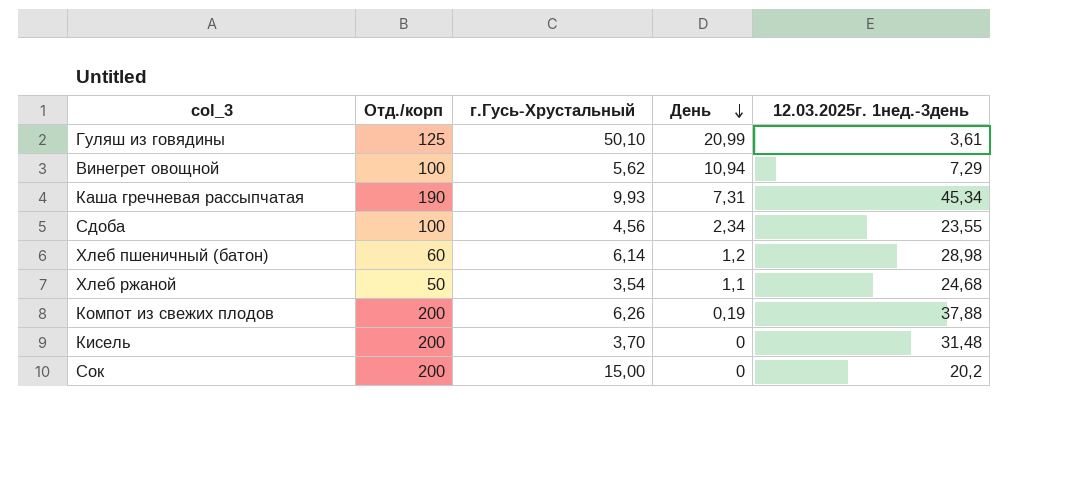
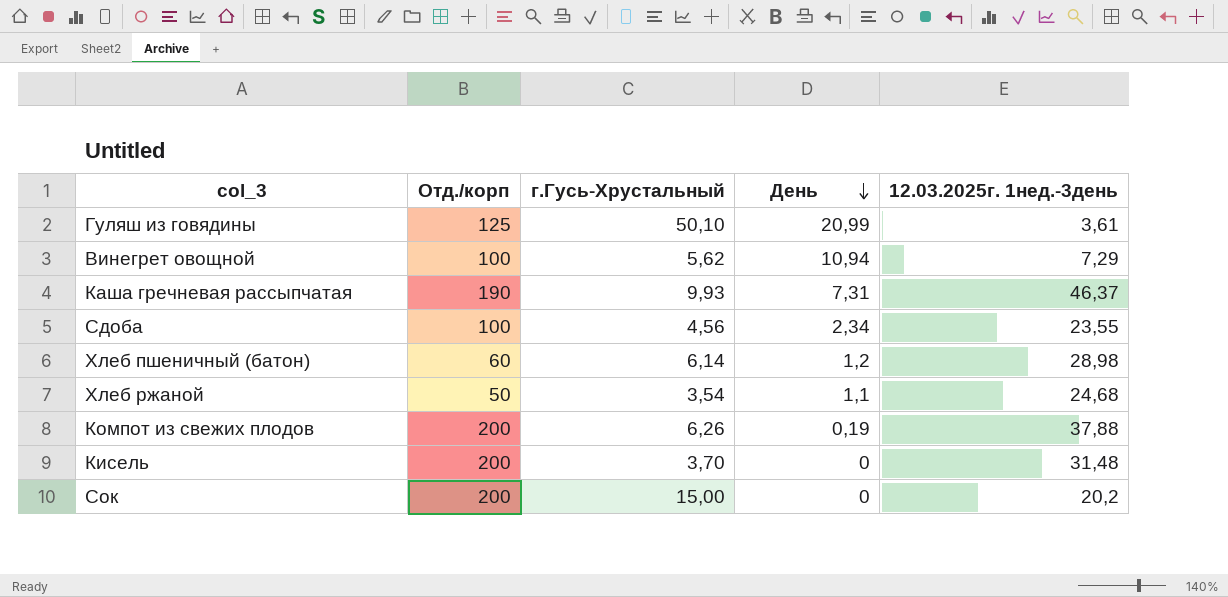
Каша гречневая рассыпчатая | 12.03.2025г. 1нед.-3день: 45,34 -> 46,37

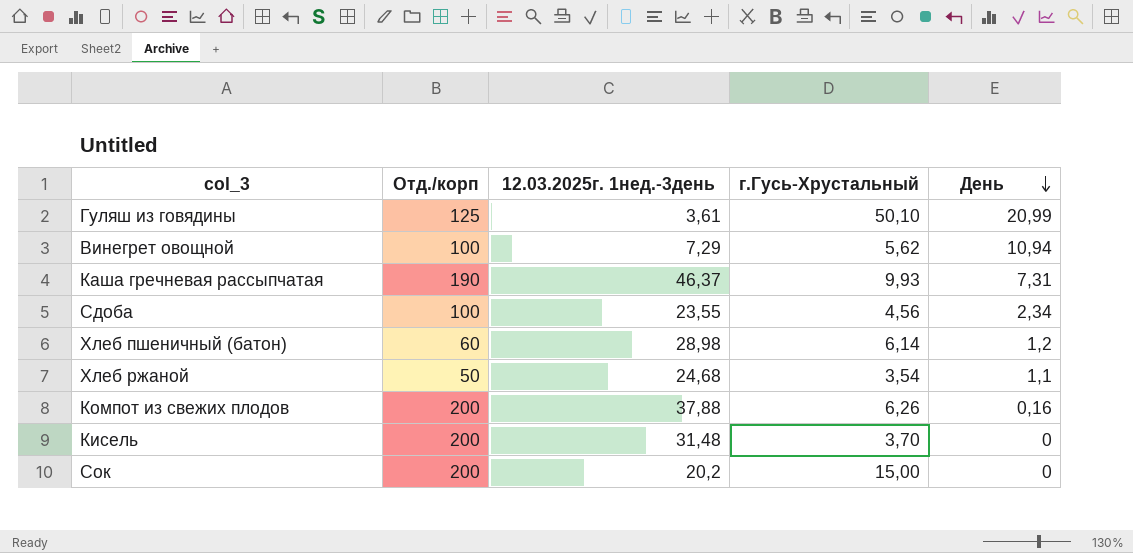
column 12.03.2025г. 1нед.-3день | position: 5 -> 3
Компот из свежих плодов | День: 0,19 -> 0,16

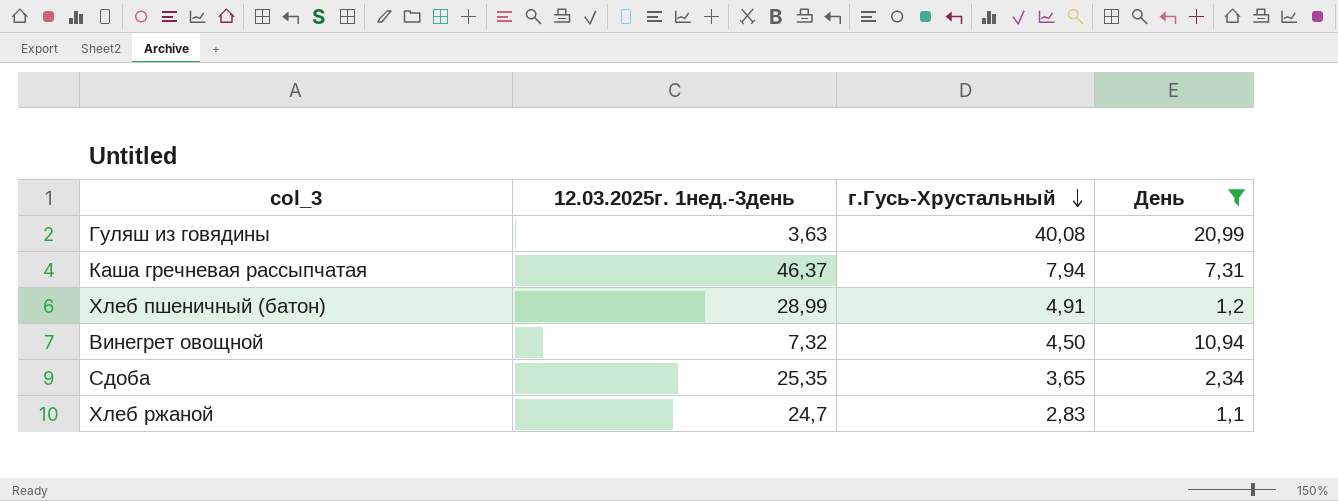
filter: none -> День >= 1,1
row order: День descending -> г.Гусь-Хрустальный descending
column Отд./корп | position: 2 -> none
Гуляш из говядины | 12.03.2025г. 1нед.-3день: 3,61 -> 3,63
Гуляш из говядины | г.Гусь-Хрустальный: 50,10 -> 40,08
Каша гречневая рассыпчатая | г.Гусь-Хрустальный: 9,93 -> 7,94
Хлеб пшеничный (батон) | 12.03.2025г. 1нед.-3день: 28,98 -> 28,99
Хлеб пшеничный (батон) | г.Гусь-Хрустальный: 6,14 -> 4,91
Винегрет овощной | 12.03.2025г. 1нед.-3день: 7,29 -> 7,32
Винегрет овощной | г.Гусь-Хрустальный: 5,62 -> 4,50
Сдоба | 12.03.2025г. 1нед.-3день: 23,55 -> 25,35
Сдоба | г.Гусь-Хрустальный: 4,56 -> 3,65
Хлеб ржаной | 12.03.2025г. 1нед.-3день: 24,68 -> 24,7
Хлеб ржаной | г.Гусь-Хрустальный: 3,54 -> 2,83

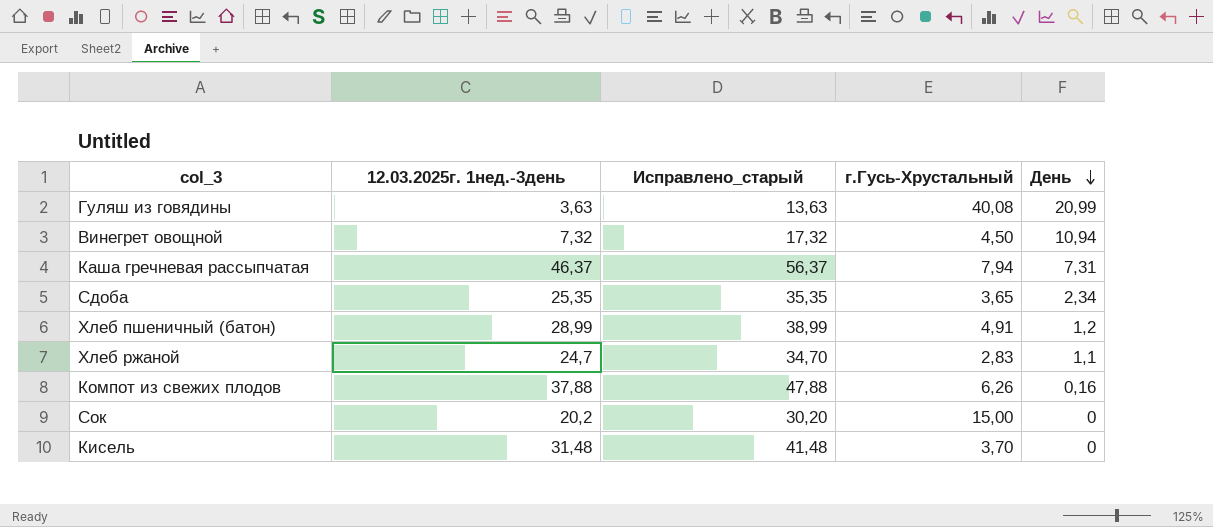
filter: День >= 1,1 -> none
row order: г.Гусь-Хрустальный descending -> День descending
column Исправлено_старый | formula: none -> [12.03.2025г. 1нед.-3день] + 10

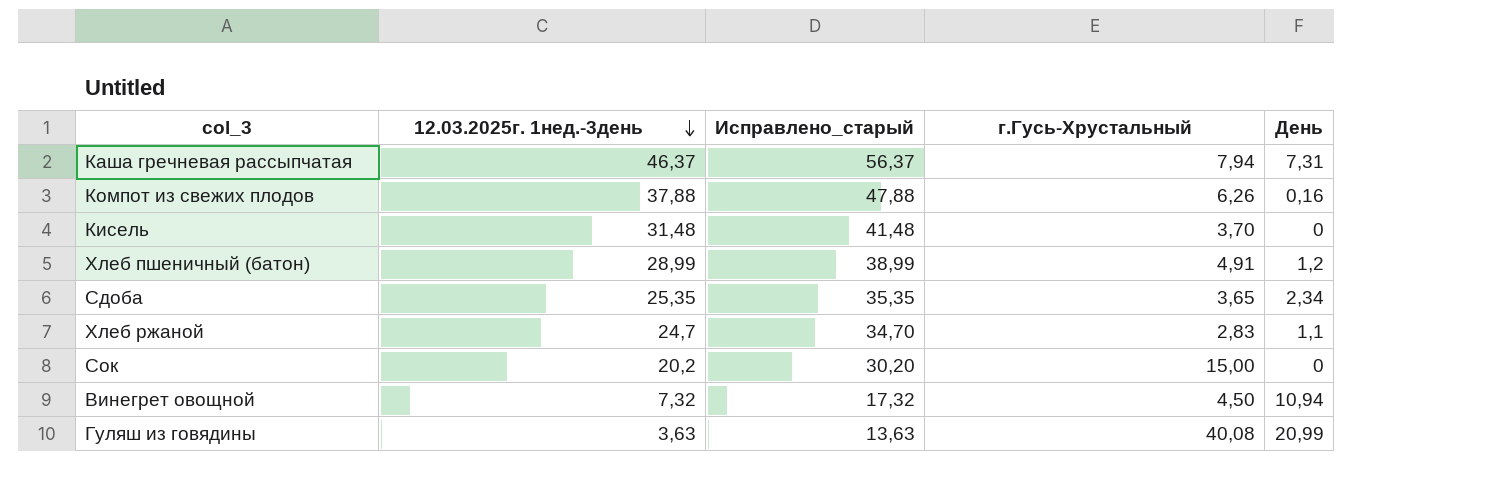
row order: День descending -> 12.03.2025г. 1нед.-3день descending

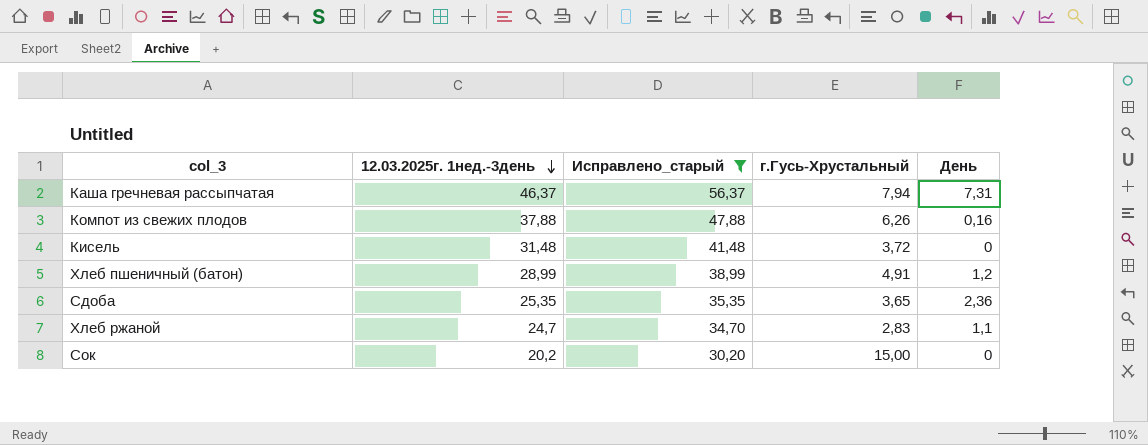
filter: none -> Исправлено_старый >= 30,20
Кисель | г.Гусь-Хрустальный: 3,70 -> 3,72
Сдоба | День: 2,34 -> 2,36

